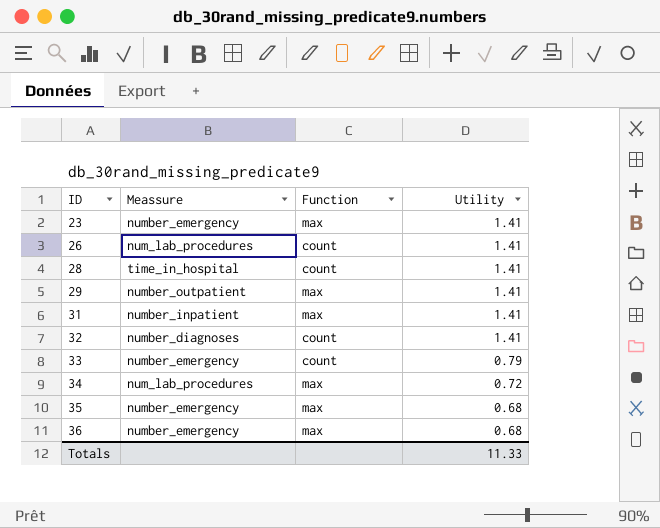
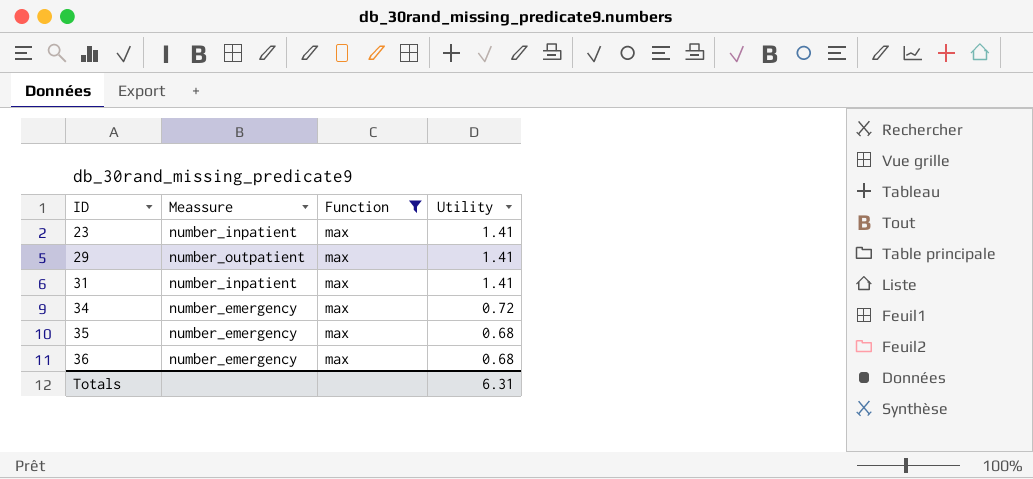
filter: none -> Function = max
23 | Meassure: number_emergency -> number_inpatient
34 | Meassure: num_lab_procedures -> number_emergency
Totals | Utility: 11.33 -> 6.31

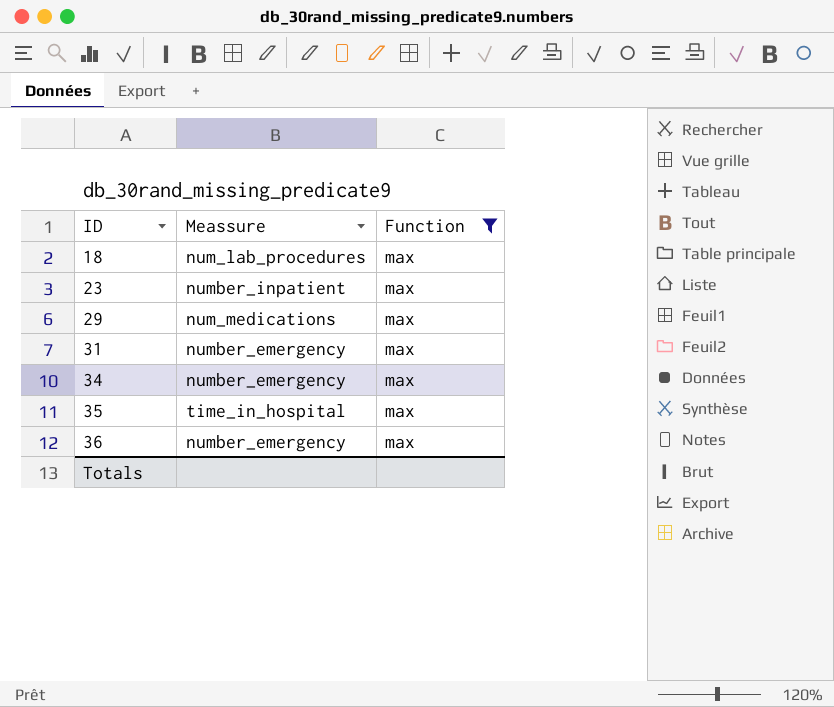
column Utility | position: 4 -> none
row 18: none -> num_lab_procedures | max
29 | Meassure: number_outpatient -> num_medications
31 | Meassure: number_inpatient -> number_emergency
35 | Meassure: number_emergency -> time_in_hospital

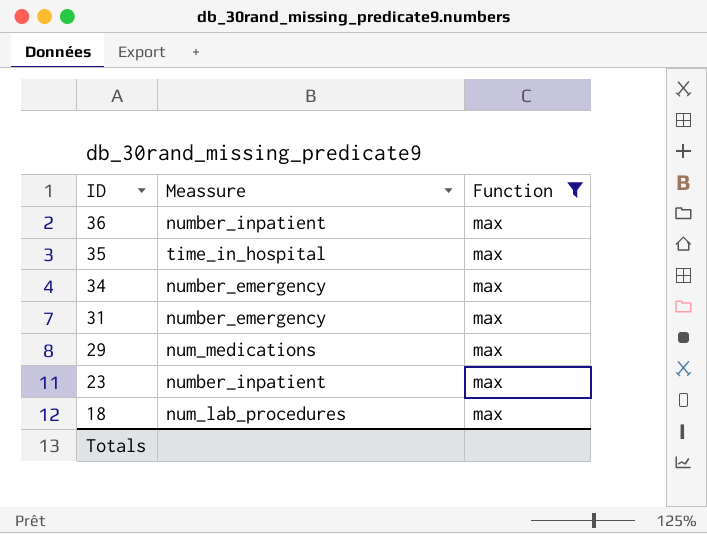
row order: ID ascending -> ID descending
36 | Meassure: number_emergency -> number_inpatient

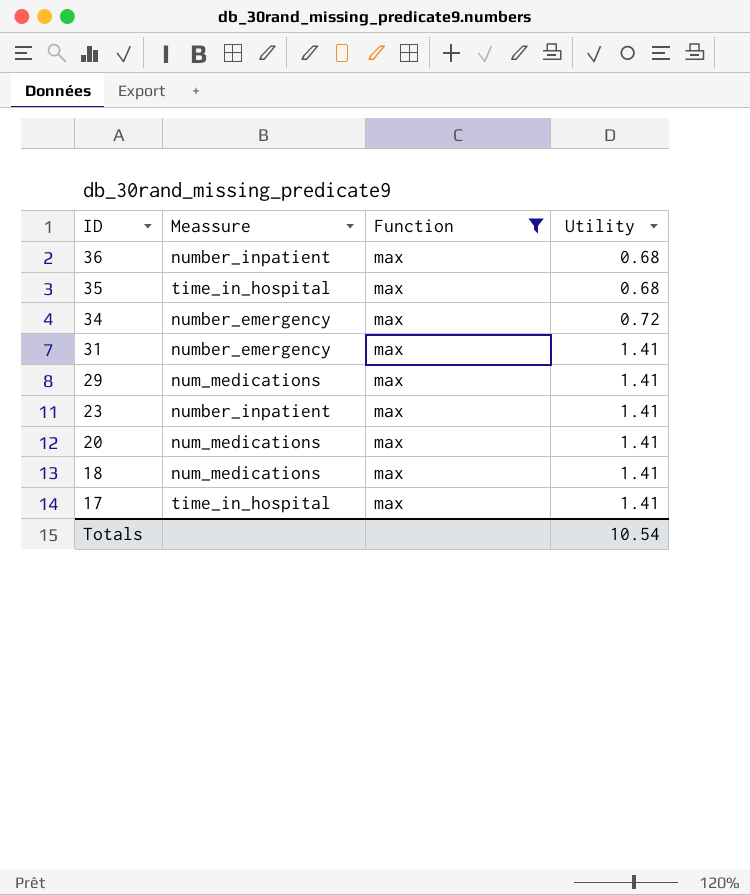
column Utility | position: none -> 4
row 20: none -> num_medications | max | 1.41
18 | Meassure: num_lab_procedures -> num_medications
row 17: none -> time_in_hospital | max | 1.41

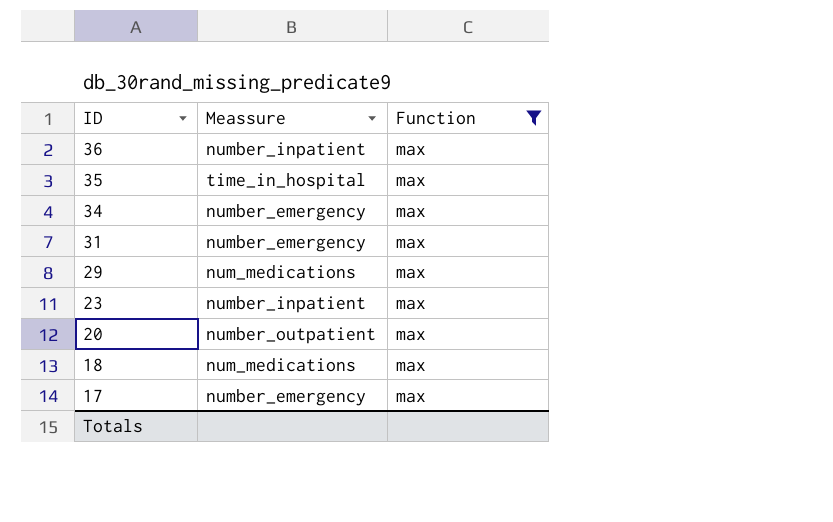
column Utility | position: 4 -> none
20 | Meassure: num_medications -> number_outpatient
17 | Meassure: time_in_hospital -> number_emergency

